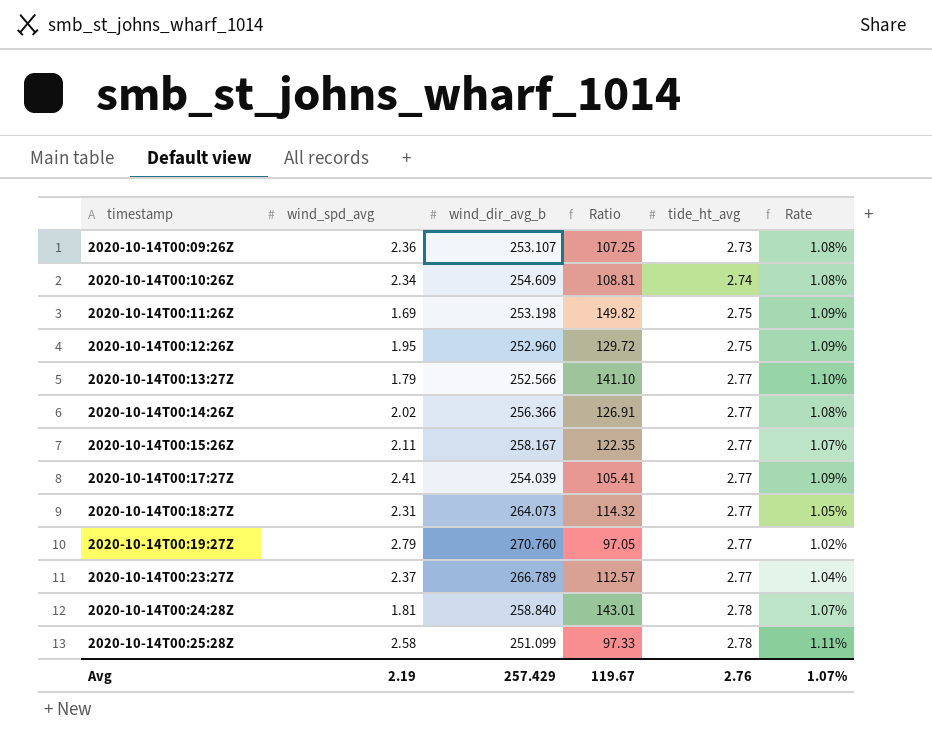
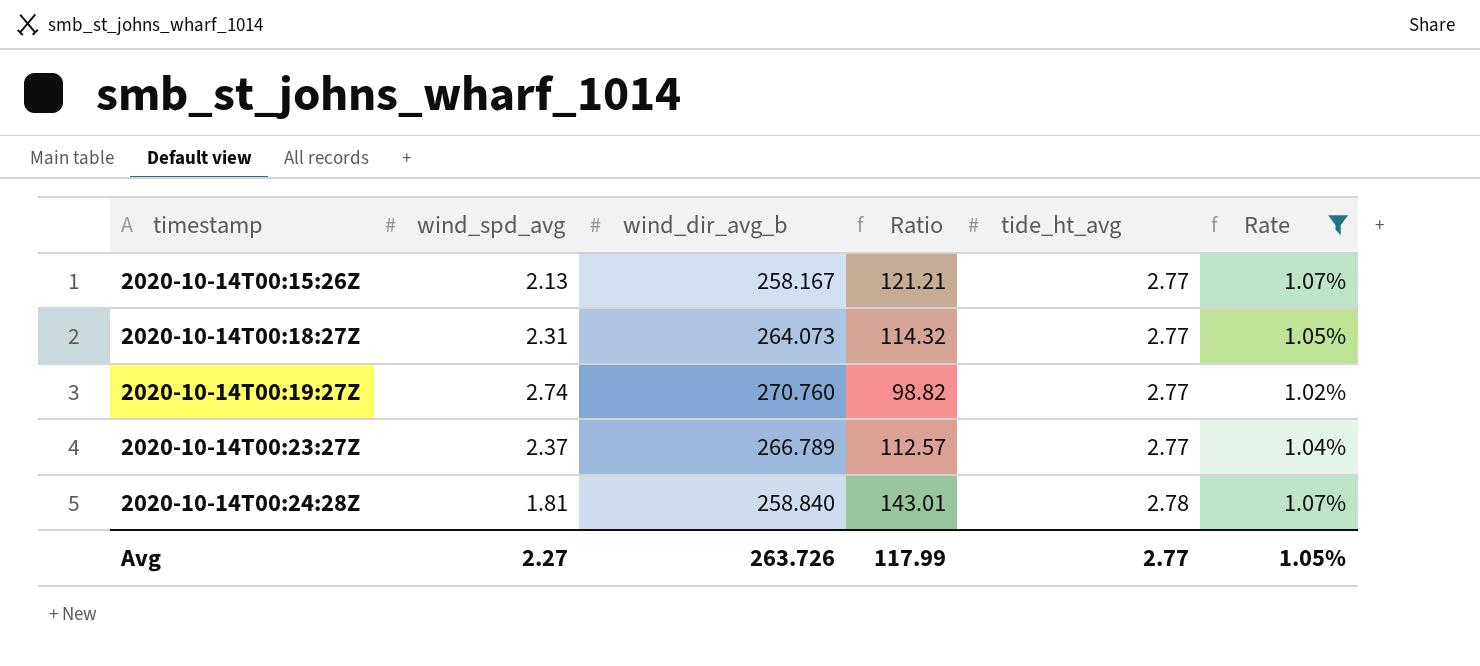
filter: none -> Rate <= 1.07%
2020-10-14T00:15:26Z | wind_spd_avg: 2.11 -> 2.13
2020-10-14T00:15:26Z | Ratio: 122.35 -> 121.21
2020-10-14T00:19:27Z | wind_spd_avg: 2.79 -> 2.74
2020-10-14T00:19:27Z | Ratio: 97.05 -> 98.82
Avg | wind_spd_avg: 2.19 -> 2.27
Avg | wind_dir_avg_b: 257.429 -> 263.726
Avg | Ratio: 119.67 -> 117.99
Avg | tide_ht_avg: 2.76 -> 2.77
Avg | Rate: 1.07% -> 1.05%

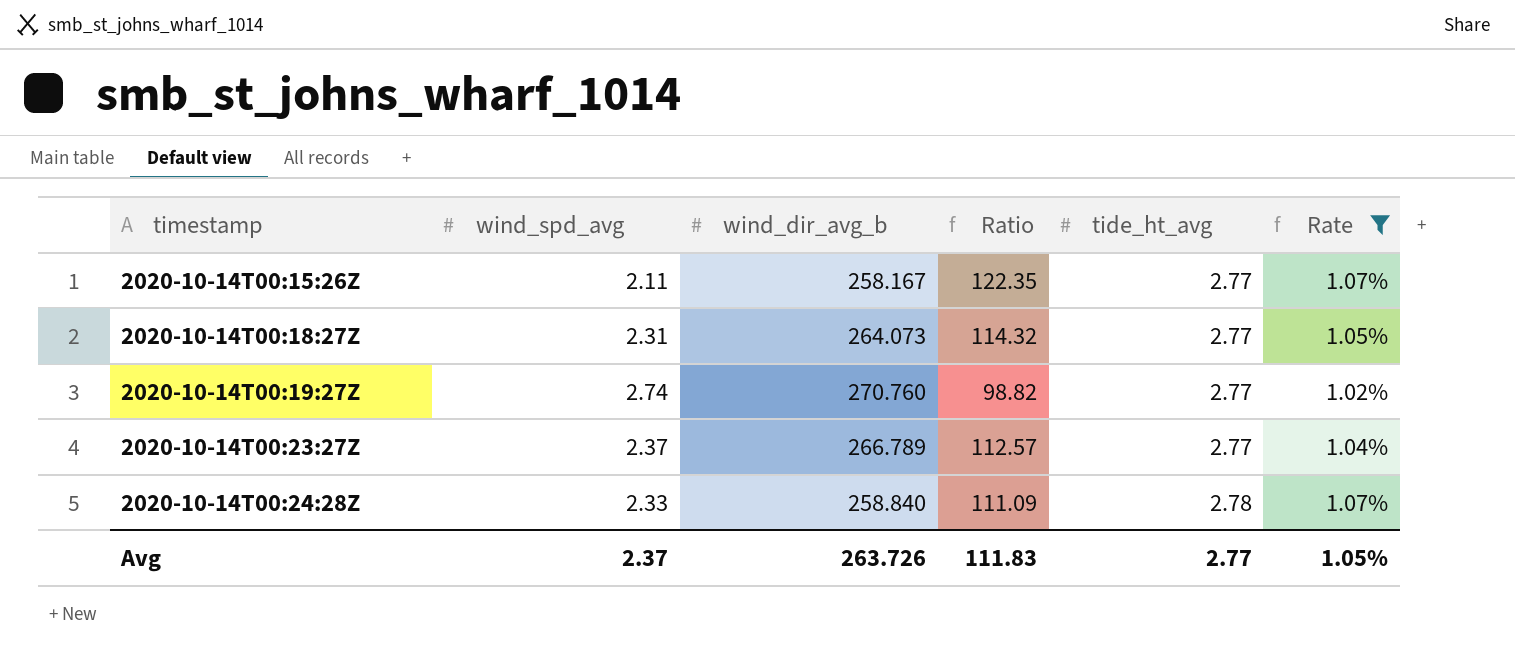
2020-10-14T00:15:26Z | wind_spd_avg: 2.13 -> 2.11
2020-10-14T00:15:26Z | Ratio: 121.21 -> 122.35
2020-10-14T00:24:28Z | wind_spd_avg: 1.81 -> 2.33
2020-10-14T00:24:28Z | Ratio: 143.01 -> 111.09
Avg | wind_spd_avg: 2.27 -> 2.37
Avg | Ratio: 117.99 -> 111.83

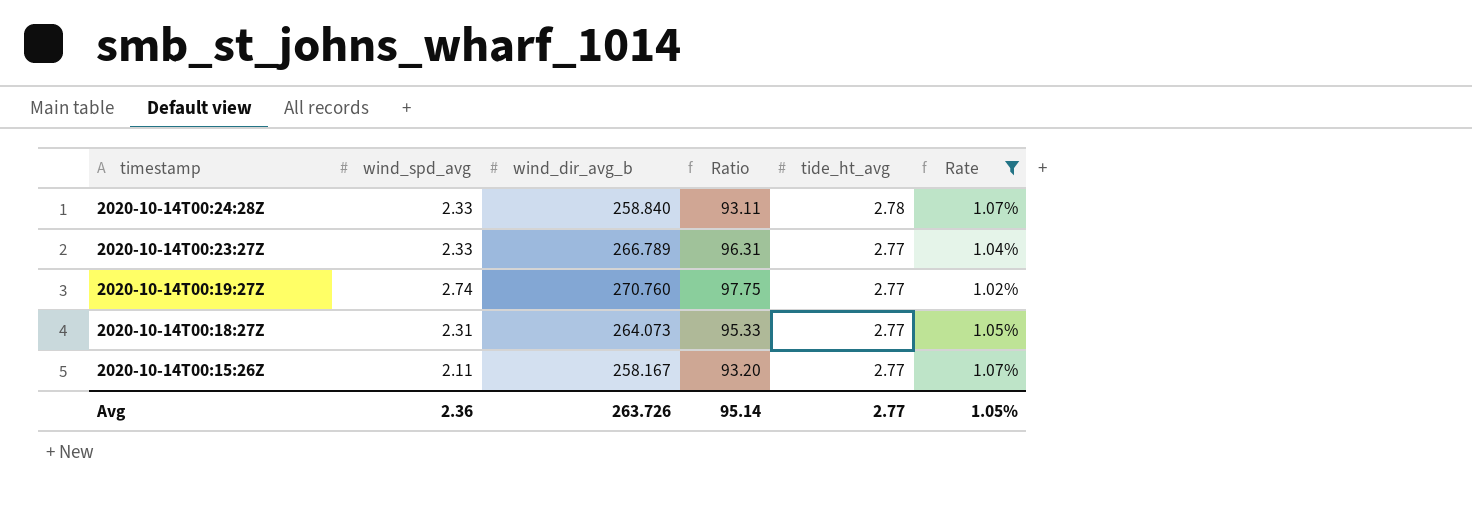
row order: timestamp ascending -> timestamp descending
column Ratio | formula: [wind_dir_avg_b] / [wind_spd_avg] -> [wind_dir_avg_b] / [tide_ht_avg]
2020-10-14T00:23:27Z | wind_spd_avg: 2.37 -> 2.33
Avg | wind_spd_avg: 2.37 -> 2.36
Avg | Ratio: 111.83 -> 95.14

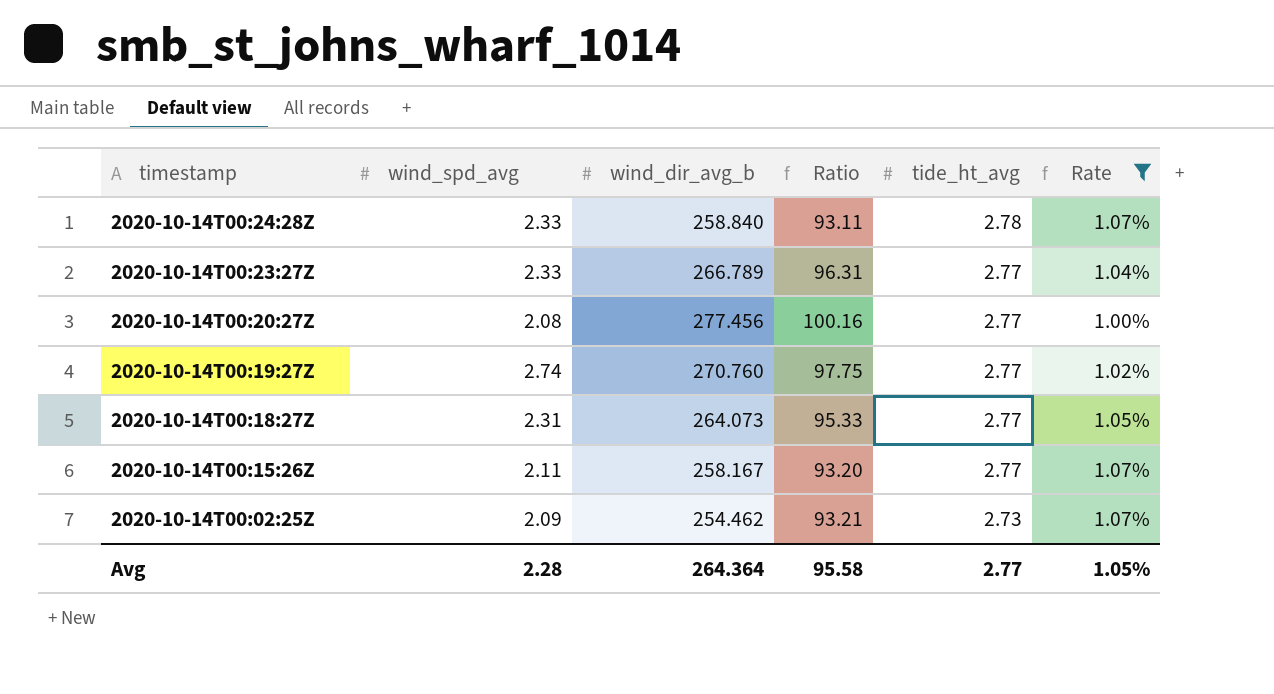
row 2020-10-14T00:20:27Z: none -> 2.08 | 277.456 | 100.16 | 2.77 | 1.00%
row 2020-10-14T00:02:25Z: none -> 2.09 | 254.462 | 93.21 | 2.73 | 1.07%
Avg | wind_spd_avg: 2.36 -> 2.28
Avg | wind_dir_avg_b: 263.726 -> 264.364
Avg | Ratio: 95.14 -> 95.58

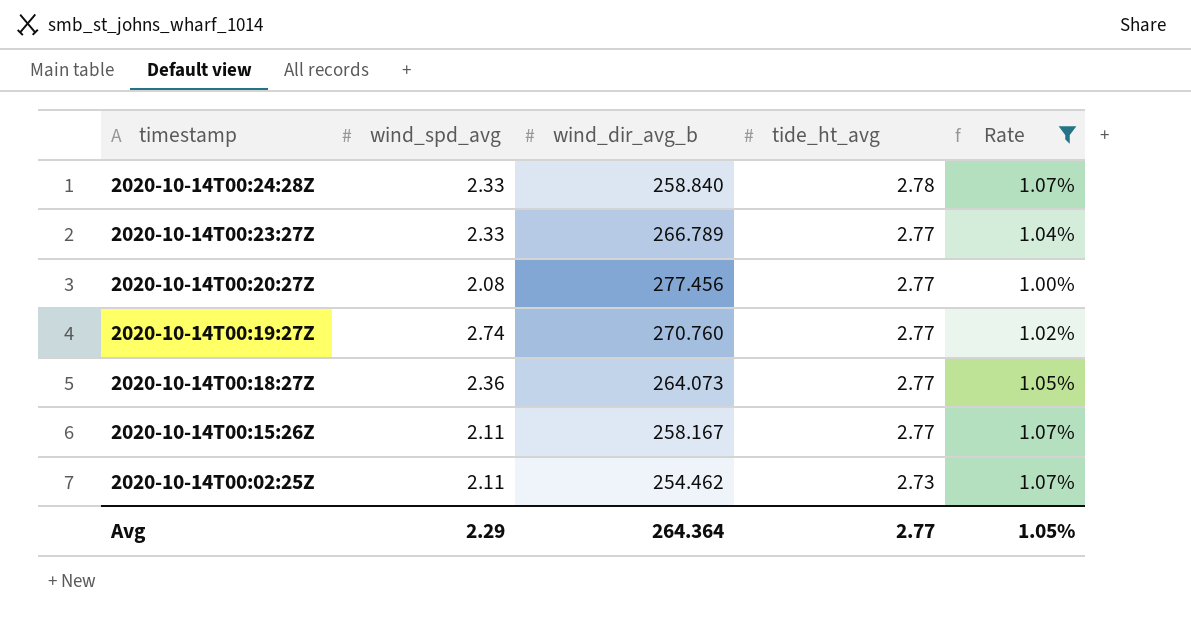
column Ratio | formula: [wind_dir_avg_b] / [tide_ht_avg] -> none
2020-10-14T00:18:27Z | wind_spd_avg: 2.31 -> 2.36
2020-10-14T00:02:25Z | wind_spd_avg: 2.09 -> 2.11
Avg | wind_spd_avg: 2.28 -> 2.29

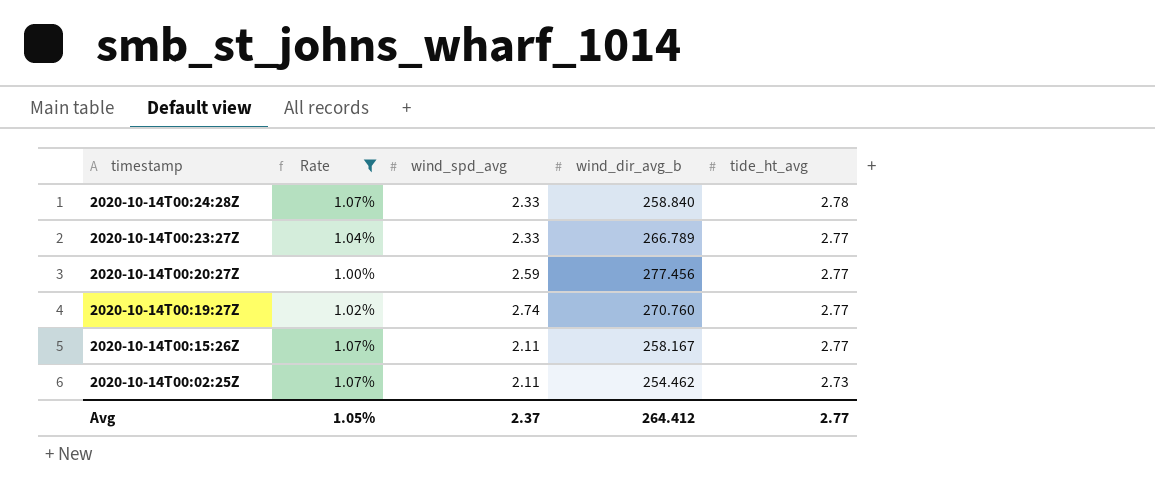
column Rate | position: 5 -> 2
row 2020-10-14T00:18:27Z: 2.36 | 264.073 | 2.77 | 1.05% -> none
2020-10-14T00:20:27Z | wind_spd_avg: 2.08 -> 2.59
Avg | wind_spd_avg: 2.29 -> 2.37
Avg | wind_dir_avg_b: 264.364 -> 264.412

